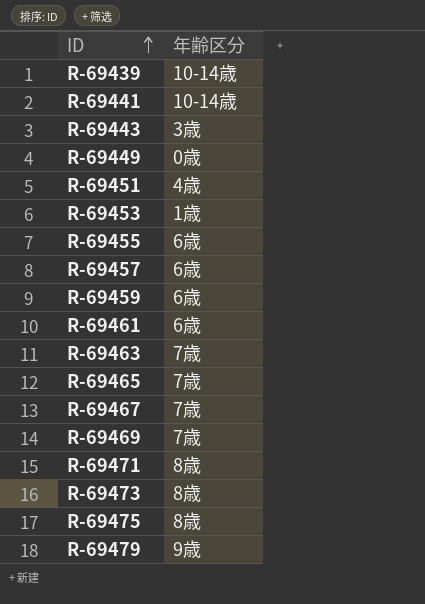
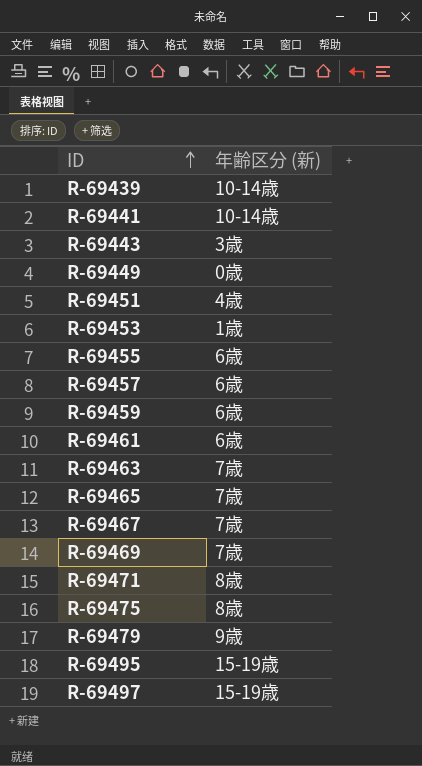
column name: 年齢区分 -> 年齢区分 (新)
row R-69473: 8歳 -> none
row R-69495: none -> 15-19歳
row R-69497: none -> 15-19歳

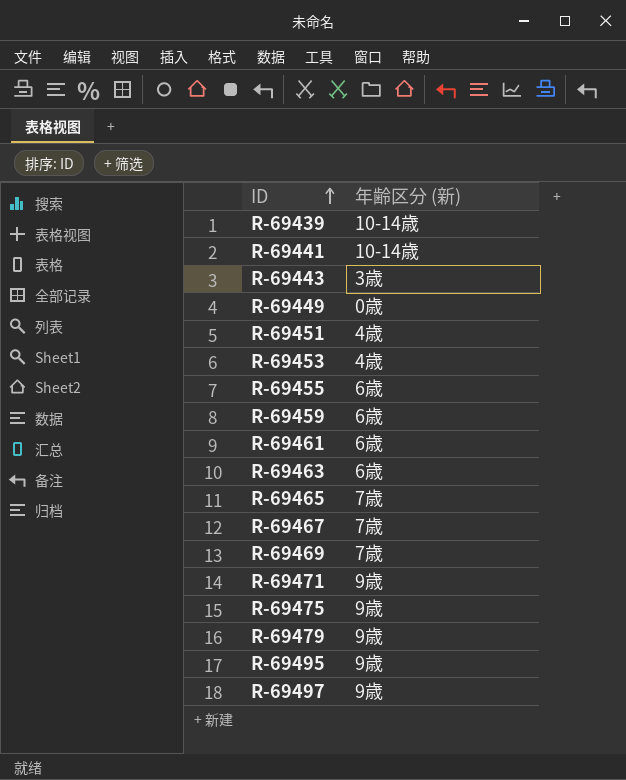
row R-69457: 6歳 -> none
R-69453 | 年齢区分 (新): 1歳 -> 4歳
R-69463 | 年齢区分 (新): 7歳 -> 6歳
R-69471 | 年齢区分 (新): 8歳 -> 9歳
R-69475 | 年齢区分 (新): 8歳 -> 9歳
R-69495 | 年齢区分 (新): 15-19歳 -> 9歳
R-69497 | 年齢区分 (新): 15-19歳 -> 9歳

